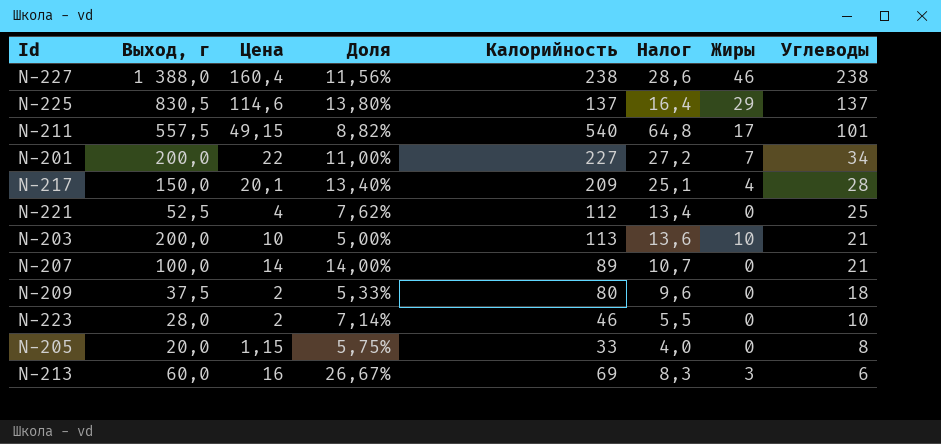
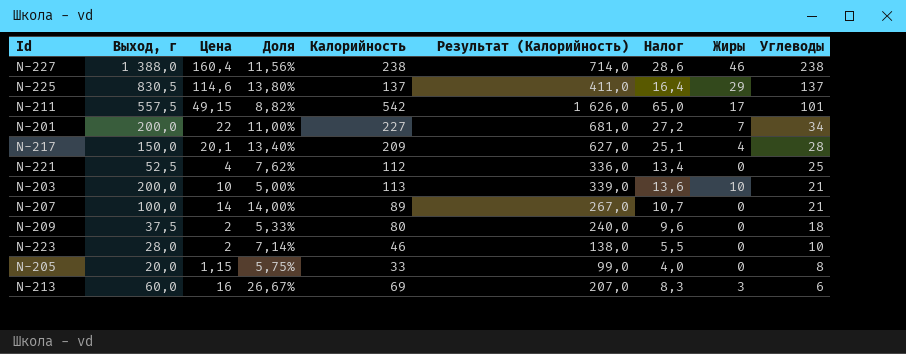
column Результат (Калорийность) | formula: none -> [Калорийность] * 3
N-211 | Калорийность: 540 -> 542
N-211 | Налог: 64,8 -> 65,0

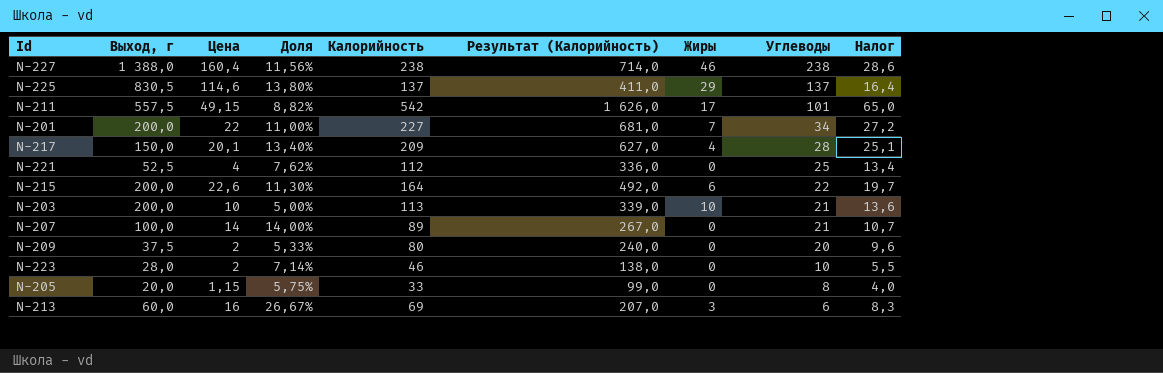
column Налог | position: 7 -> 9
row N-215: none -> 200,0 | 22,6 | 11,30% | 164 | 492,0 | 6 | 22 | 19,7
N-209 | Углеводы: 18 -> 20

